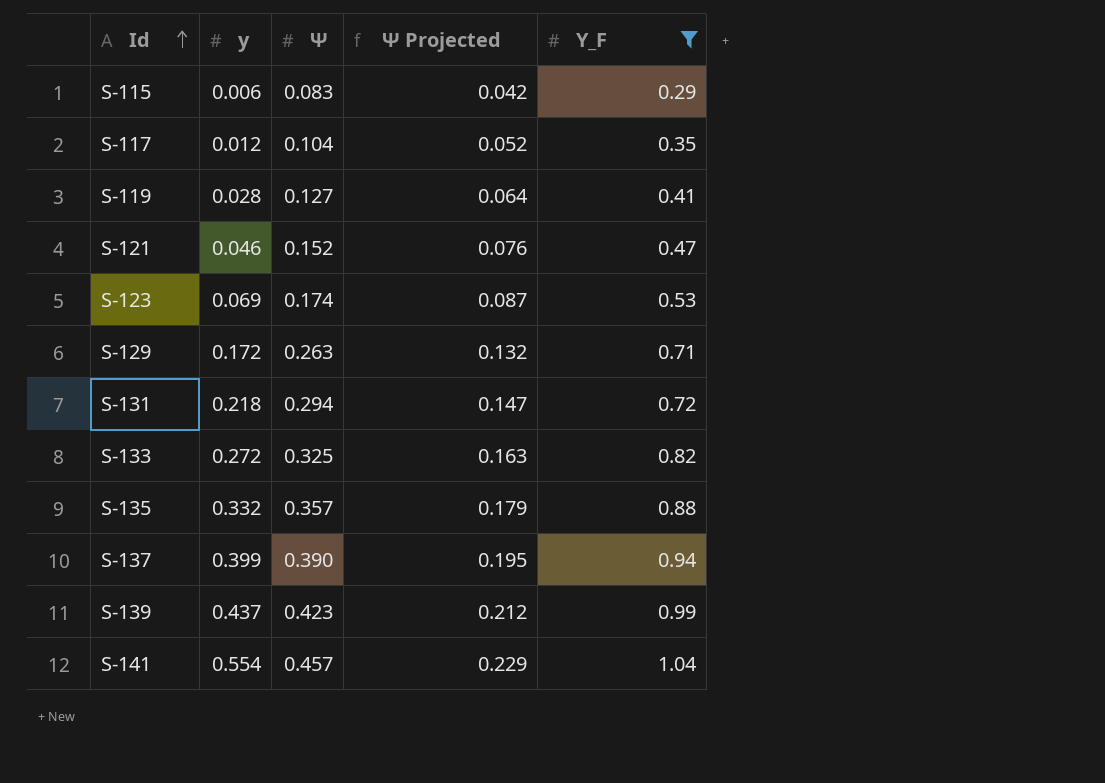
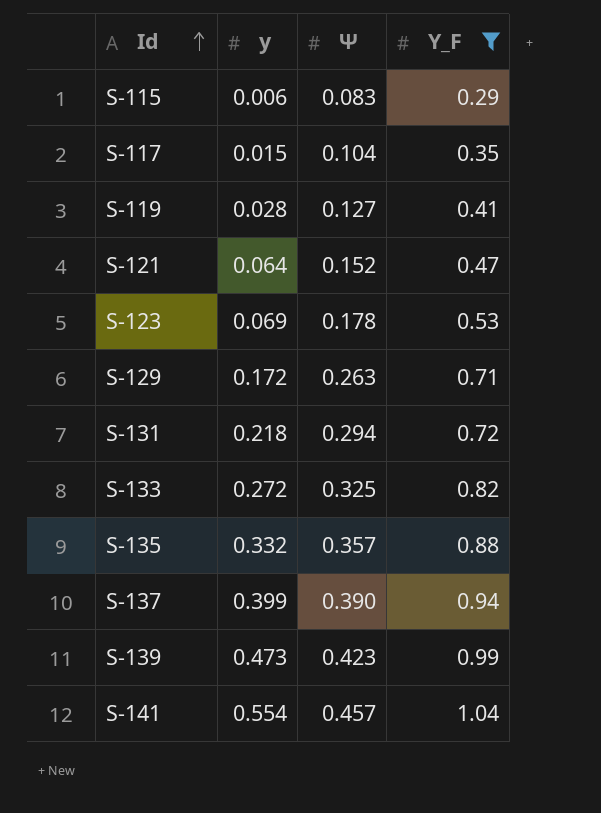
column Ψ Projected | formula: [Ψ] * 0.5 -> none
S-117 | y: 0.012 -> 0.015
S-121 | y: 0.046 -> 0.064
S-123 | Ψ: 0.174 -> 0.178
S-139 | y: 0.437 -> 0.473

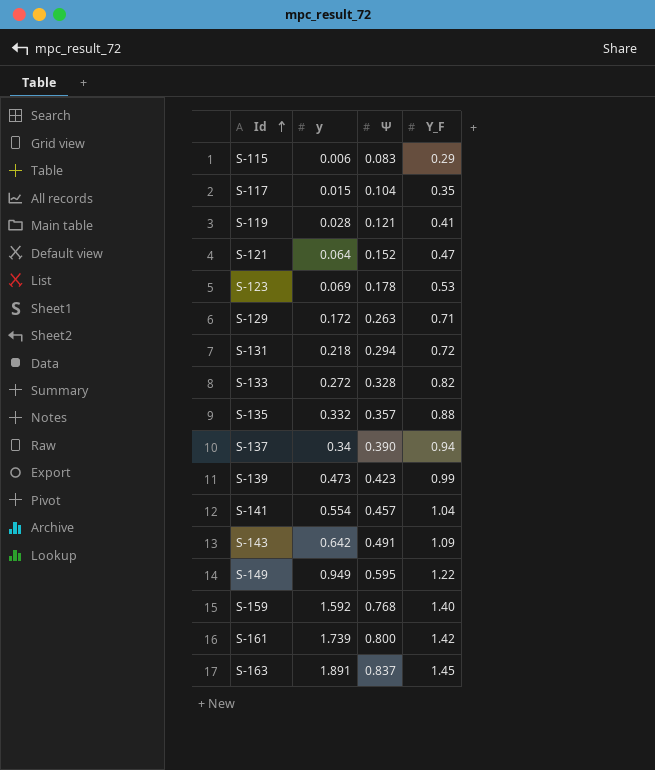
filter: Y_F <= 1.04 -> none
S-119 | Ψ: 0.127 -> 0.121
S-133 | Ψ: 0.325 -> 0.328
S-137 | y: 0.399 -> 0.34

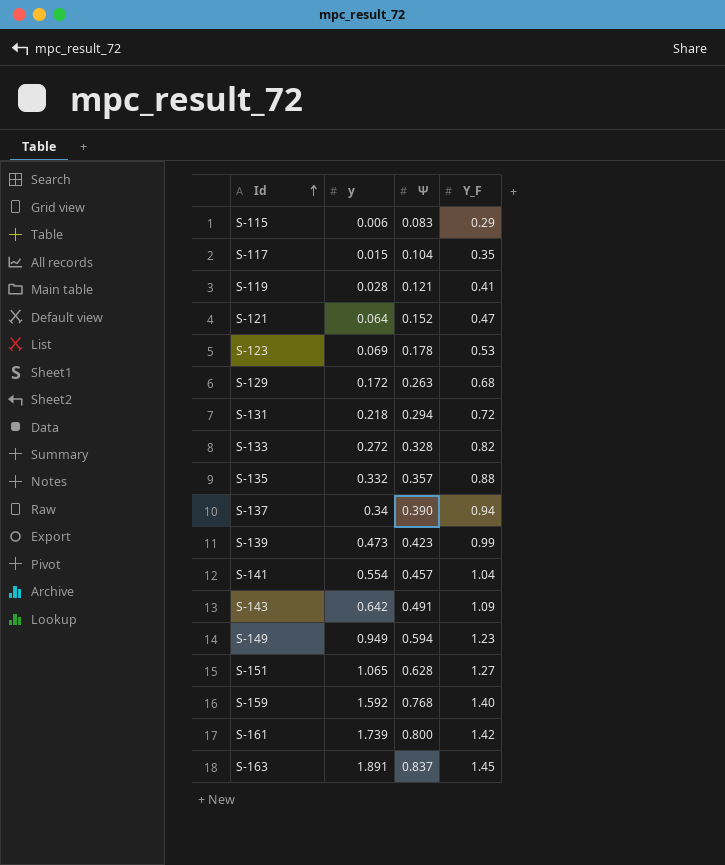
S-129 | Y_F: 0.71 -> 0.68
S-149 | Ψ: 0.595 -> 0.594
S-149 | Y_F: 1.22 -> 1.23
row S-151: none -> 1.065 | 0.628 | 1.27

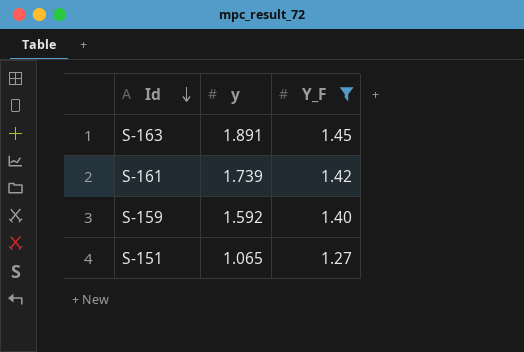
filter: none -> Y_F >= 1.27
row order: Id ascending -> Id descending
column Ψ | position: 3 -> none

